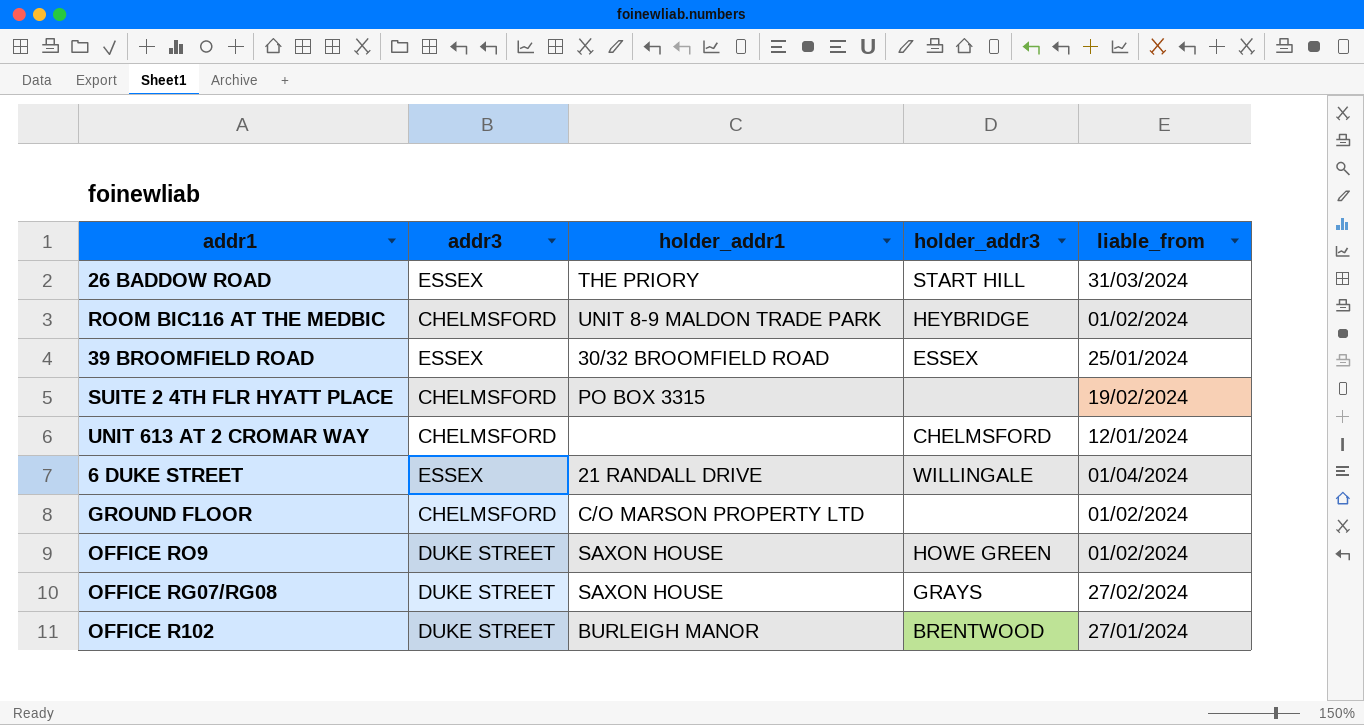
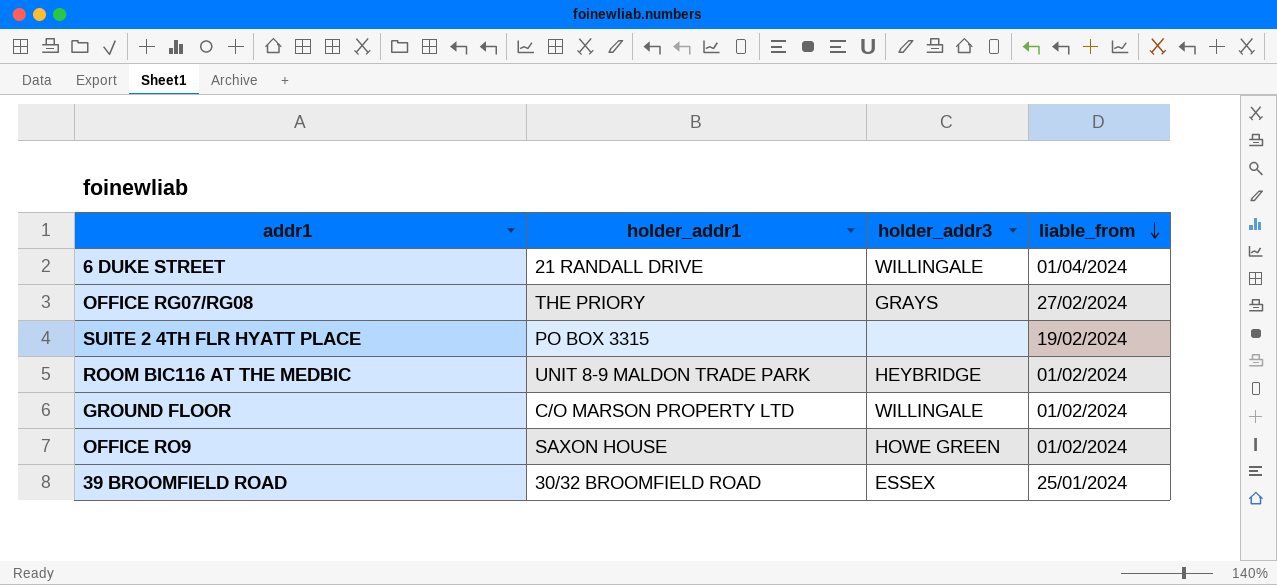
row order: none -> liable_from descending
column addr3 | position: 2 -> none
row 26 BADDOW ROAD: ESSEX | THE PRIORY | START HILL | 31/03/2024 -> none
row UNIT 613 AT 2 CROMAR WAY: CHELMSFORD | none | CHELMSFORD | 12/01/2024 -> none
row OFFICE R102: DUKE STREET | BURLEIGH MANOR | BRENTWOOD | 27/01/2024 -> none
OFFICE RG07/RG08 | holder_addr1: SAXON HOUSE -> THE PRIORY
GROUND FLOOR | holder_addr3: none -> WILLINGALE

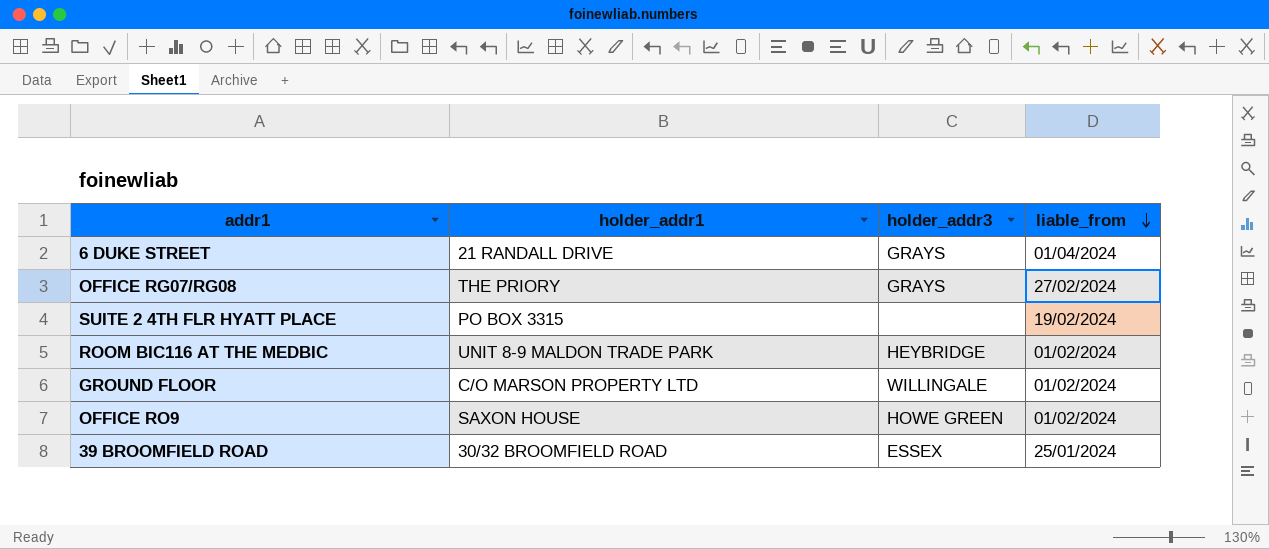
6 DUKE STREET | holder_addr3: WILLINGALE -> GRAYS

